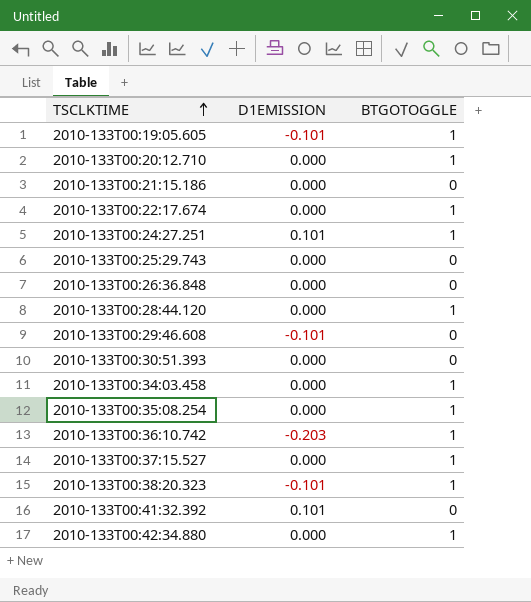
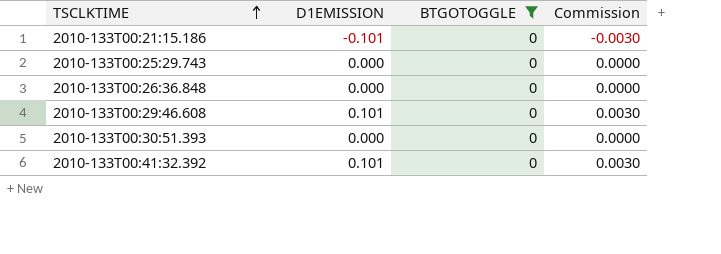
filter: none -> BTGOTOGGLE = 0
column Commission | formula: none -> [D1EMISSION] * 0.03
2010-133T00:21:15.186 | D1EMISSION: 0.000 -> -0.101
2010-133T00:29:46.608 | D1EMISSION: -0.101 -> 0.101

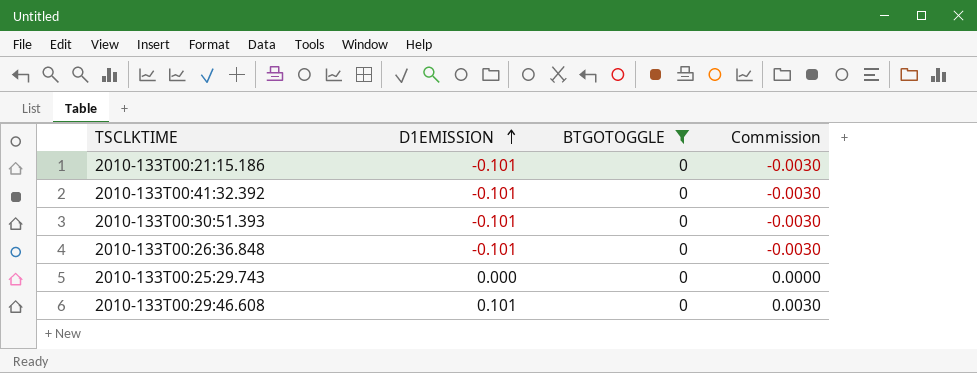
row order: TSCLKTIME ascending -> D1EMISSION ascending
2010-133T00:41:32.392 | D1EMISSION: 0.101 -> -0.101
2010-133T00:41:32.392 | Commission: 0.0030 -> -0.0030
2010-133T00:30:51.393 | D1EMISSION: 0.000 -> -0.101
2010-133T00:30:51.393 | Commission: 0.0000 -> -0.0030
2010-133T00:26:36.848 | D1EMISSION: 0.000 -> -0.101
2010-133T00:26:36.848 | Commission: 0.0000 -> -0.0030

